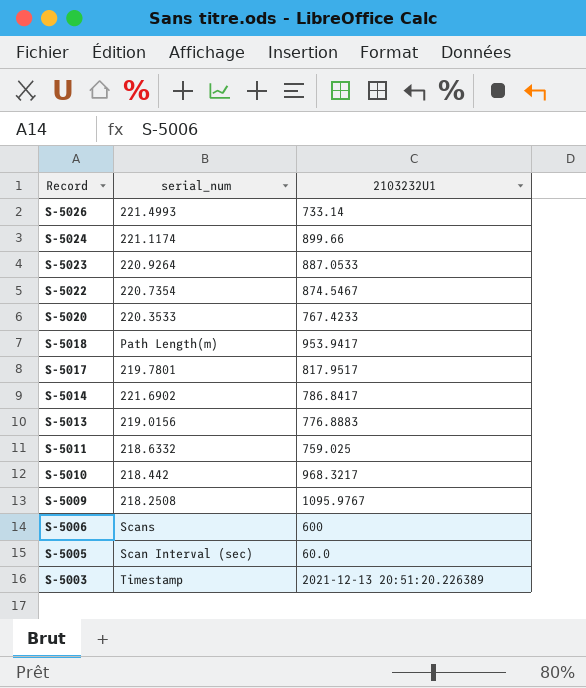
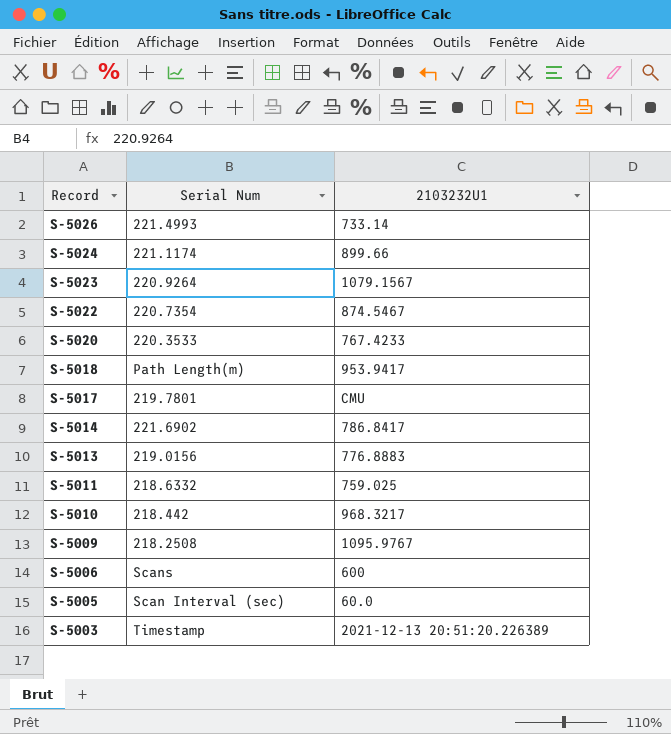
column name: serial_num -> Serial Num
S-5023 | 2103232U1: 887.0533 -> 1079.1567
S-5017 | 2103232U1: 817.9517 -> CMU

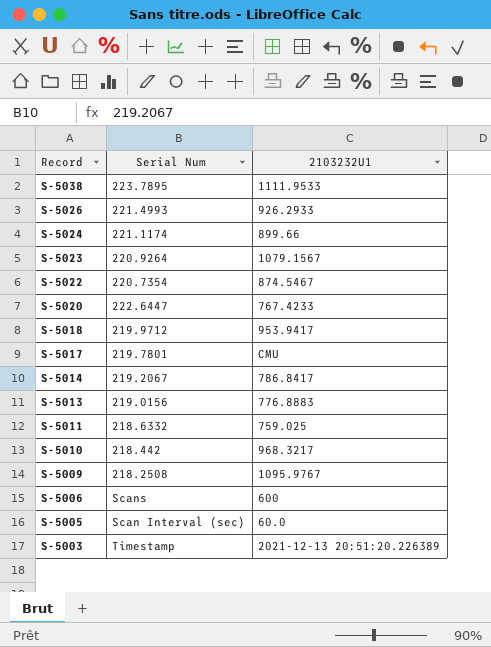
row S-5038: none -> 223.7895 | 1111.9533
S-5026 | 2103232U1: 733.14 -> 926.2933
S-5020 | Serial Num: 220.3533 -> 222.6447
S-5018 | Serial Num: Path Length(m) -> 219.9712
S-5014 | Serial Num: 221.6902 -> 219.2067

